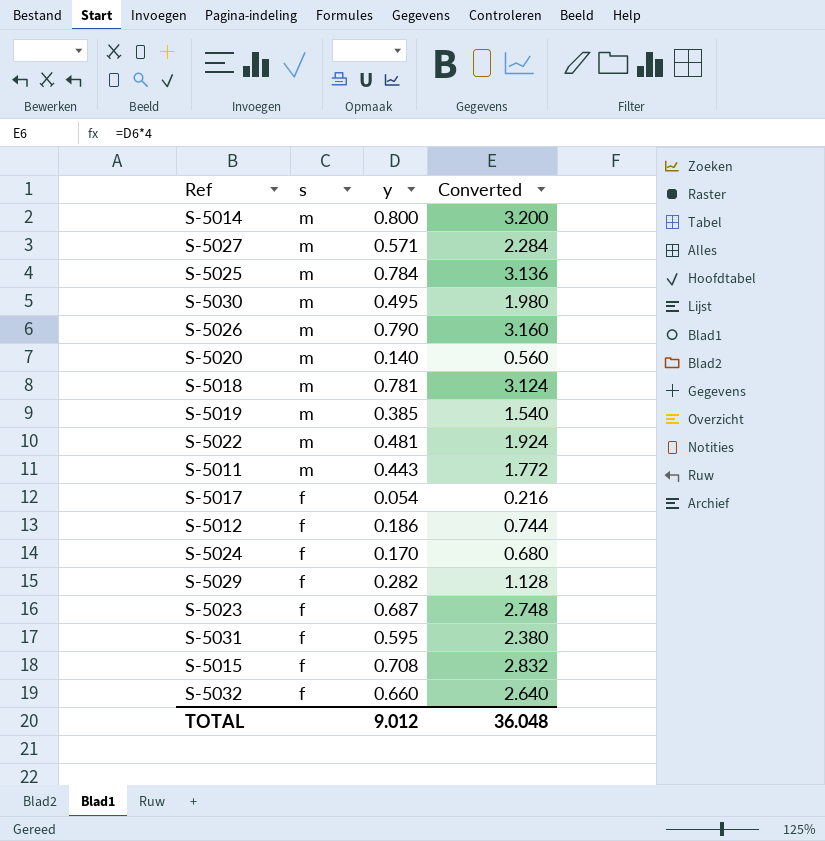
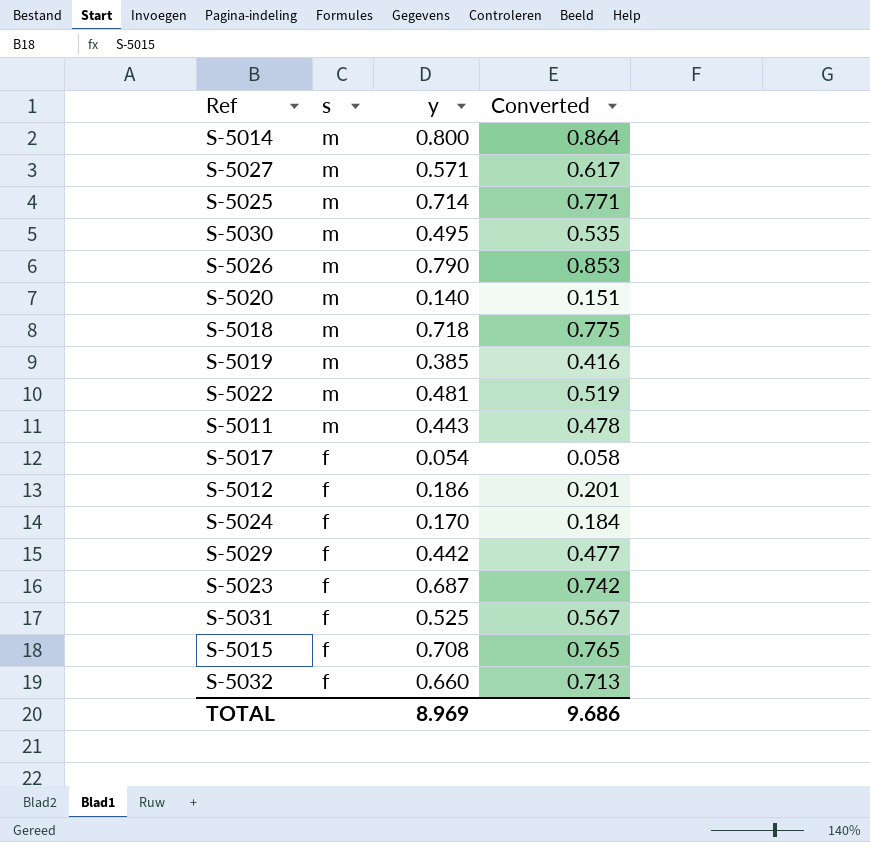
column Converted | formula: [y] * 4 -> [y] * 1.08
S-5025 | y: 0.784 -> 0.714
S-5018 | y: 0.781 -> 0.718
S-5029 | y: 0.282 -> 0.442
S-5031 | y: 0.595 -> 0.525
TOTAL | y: 9.012 -> 8.969
TOTAL | Converted: 36.048 -> 9.686

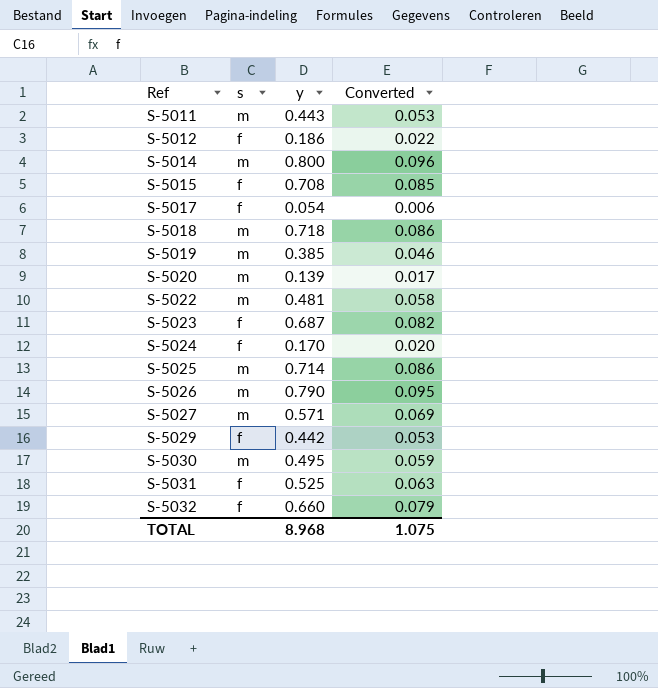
row order: s descending -> Ref ascending
column Converted | formula: [y] * 1.08 -> [y] * 0.12
S-5020 | y: 0.140 -> 0.139
TOTAL | y: 8.969 -> 8.968
TOTAL | Converted: 9.686 -> 1.075

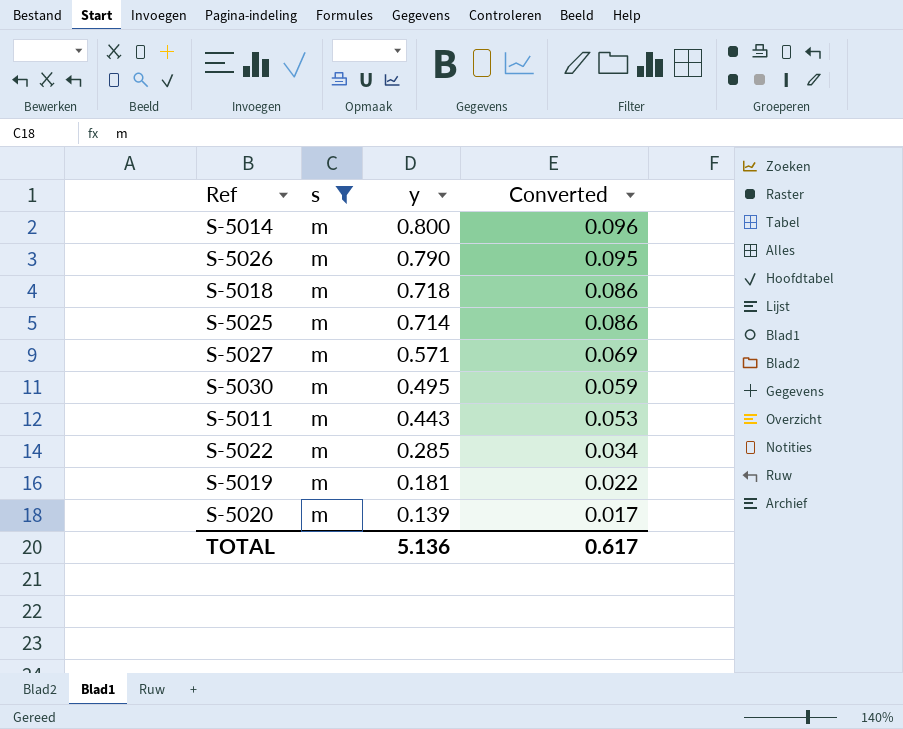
filter: none -> s = m
row order: Ref ascending -> y descending
S-5022 | y: 0.481 -> 0.285
S-5022 | Converted: 0.058 -> 0.034
S-5019 | y: 0.385 -> 0.181
S-5019 | Converted: 0.046 -> 0.022
TOTAL | y: 8.968 -> 5.136
TOTAL | Converted: 1.075 -> 0.617

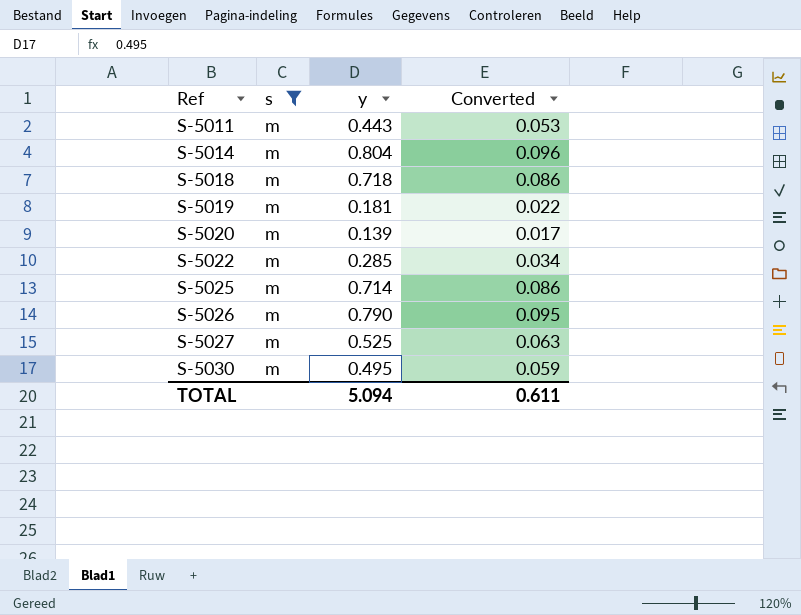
row order: y descending -> Ref ascending
S-5014 | y: 0.800 -> 0.804
S-5027 | y: 0.571 -> 0.525
S-5027 | Converted: 0.069 -> 0.063
TOTAL | y: 5.136 -> 5.094
TOTAL | Converted: 0.617 -> 0.611

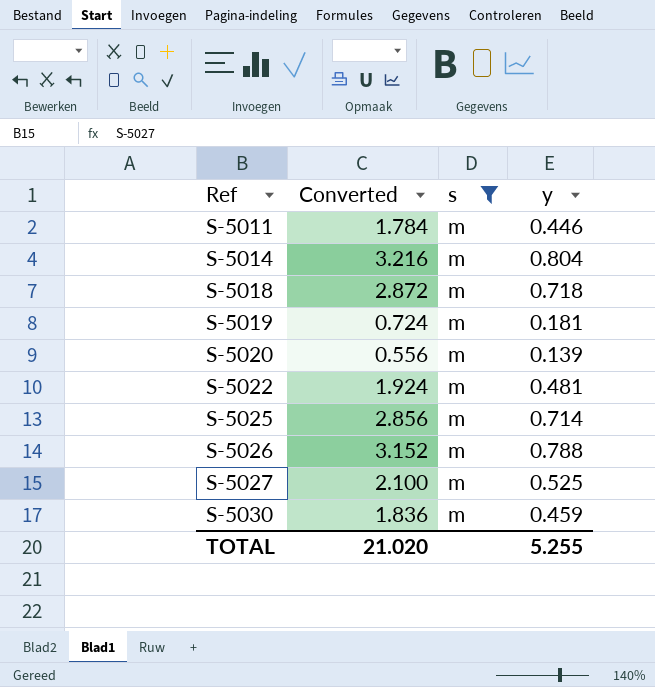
column Converted | formula: [y] * 0.12 -> [y] * 4
column Converted | position: 4 -> 2
S-5011 | y: 0.443 -> 0.446
S-5022 | y: 0.285 -> 0.481
S-5026 | y: 0.790 -> 0.788
S-5030 | y: 0.495 -> 0.459
TOTAL | Converted: 0.611 -> 21.020
TOTAL | y: 5.094 -> 5.255

